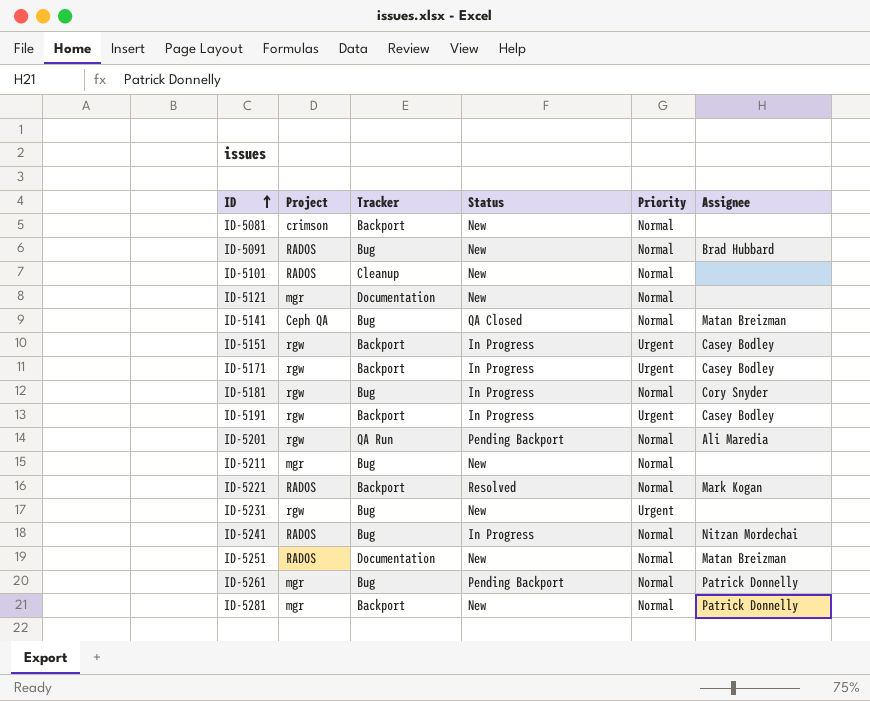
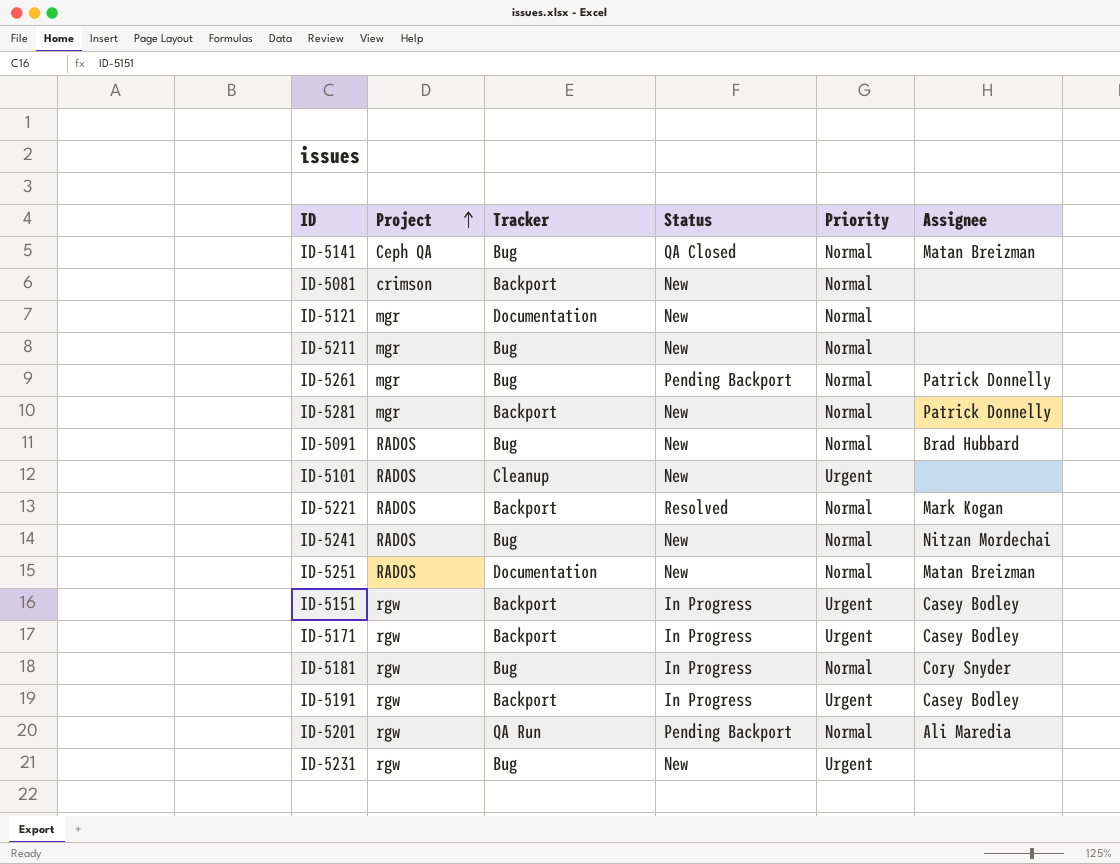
row order: ID ascending -> Project ascending
ID-5101 | Priority: Normal -> Urgent
ID-5241 | Status: In Progress -> New

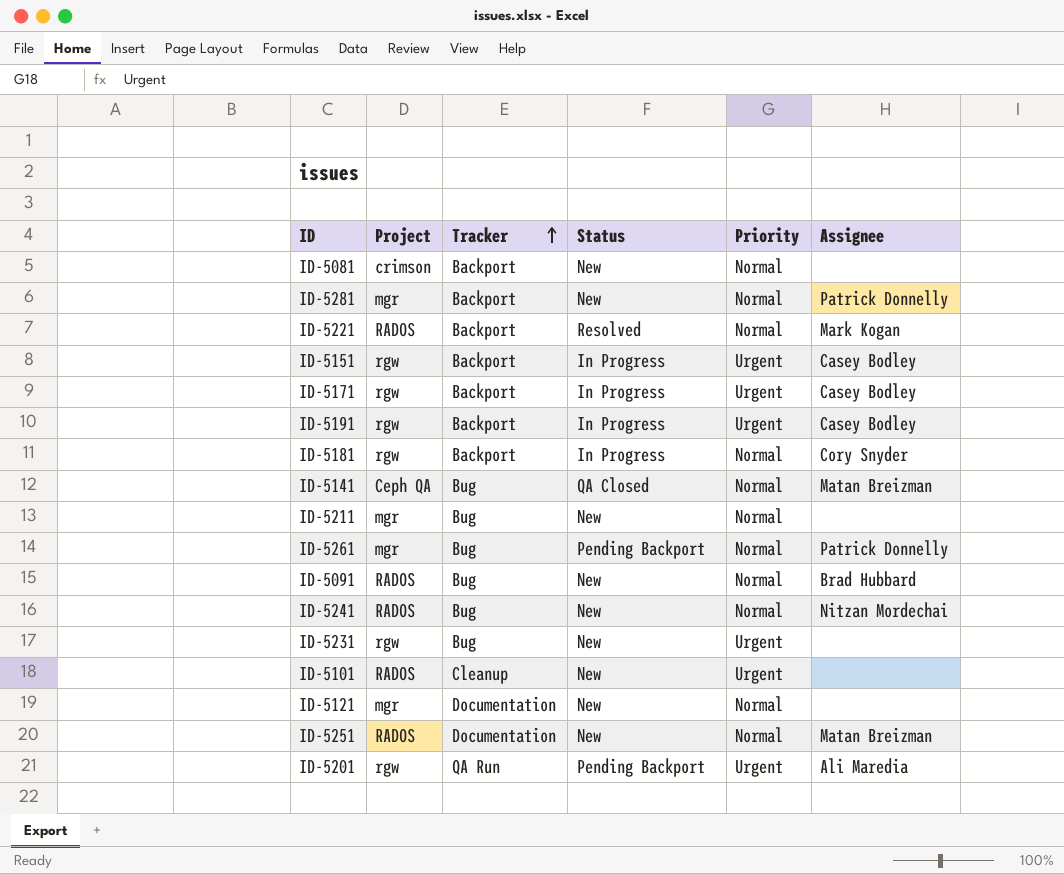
row order: Project ascending -> Tracker ascending
ID-5181 | Tracker: Bug -> Backport
ID-5201 | Priority: Normal -> Urgent

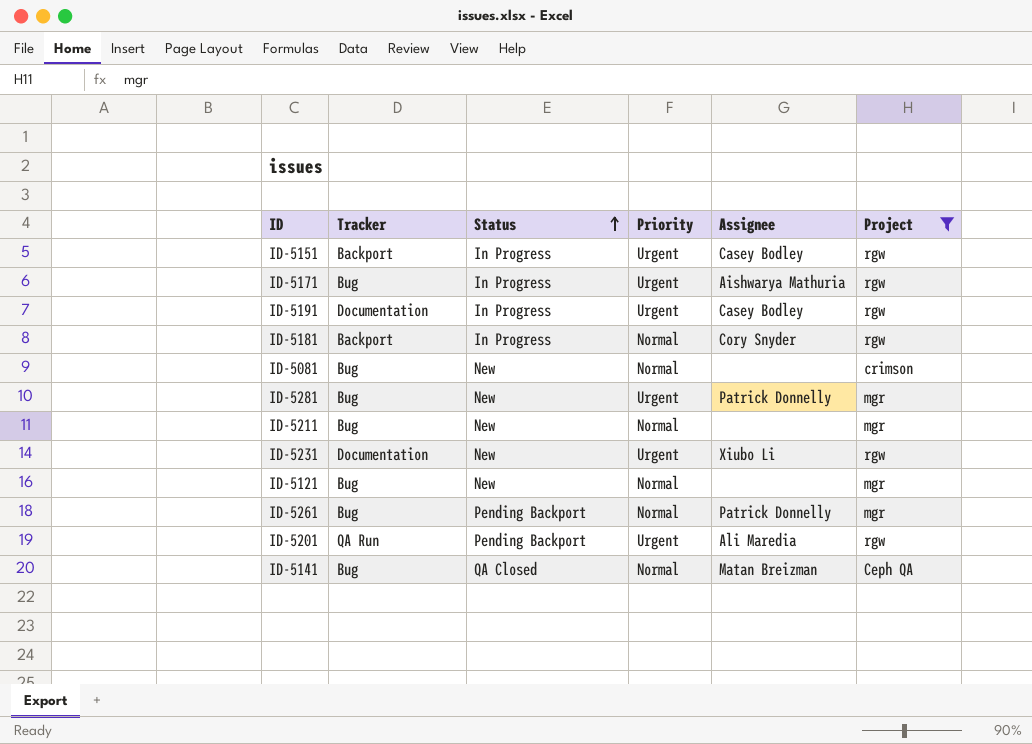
filter: none -> Project != RADOS
row order: Tracker ascending -> Status ascending
column Project | position: 2 -> 6
ID-5171 | Tracker: Backport -> Bug
ID-5171 | Assignee: Casey Bodley -> Aishwarya Mathuria
ID-5191 | Tracker: Backport -> Documentation
ID-5081 | Tracker: Backport -> Bug
ID-5281 | Tracker: Backport -> Bug
ID-5281 | Priority: Normal -> Urgent
ID-5231 | Tracker: Bug -> Documentation
ID-5231 | Assignee: none -> Xiubo Li
ID-5121 | Tracker: Documentation -> Bug

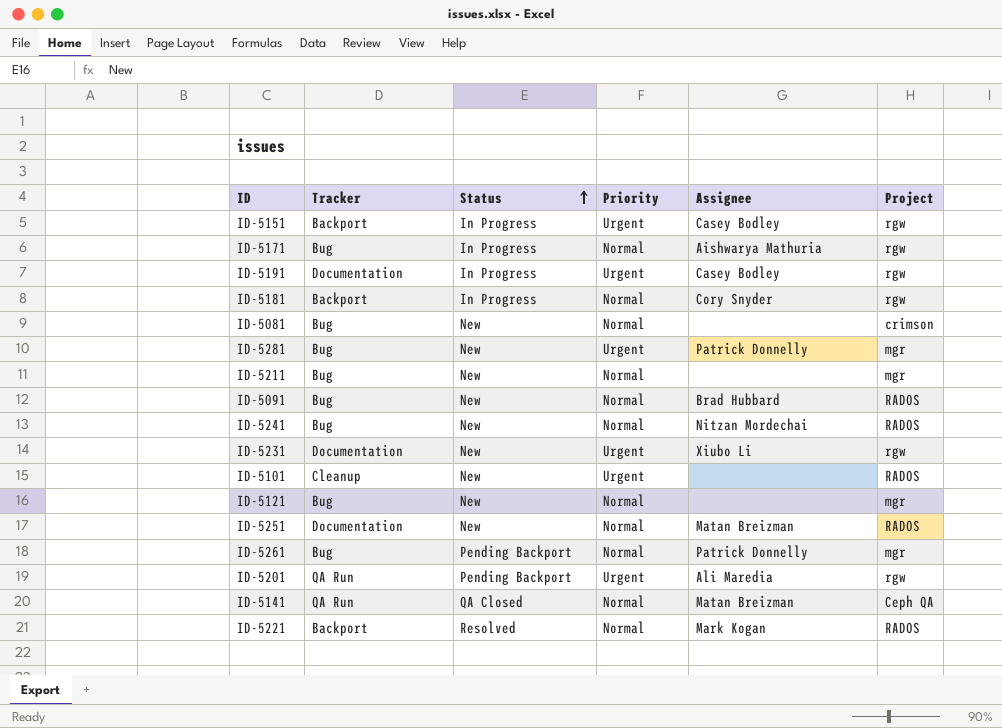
filter: Project != RADOS -> none
ID-5171 | Priority: Urgent -> Normal
ID-5141 | Tracker: Bug -> QA Run

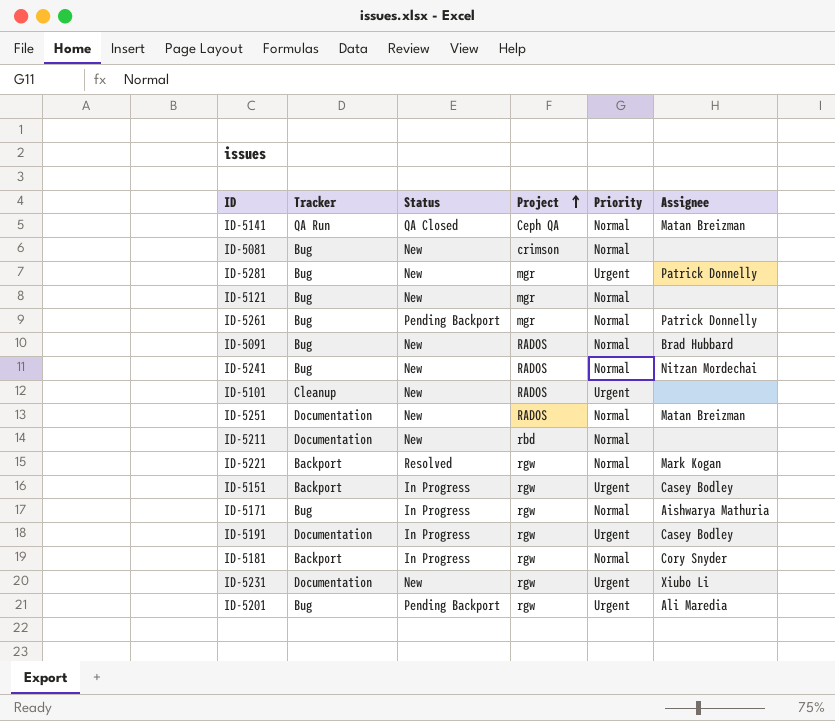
row order: Status ascending -> Project ascending
column Project | position: 6 -> 4
ID-5211 | Tracker: Bug -> Documentation
ID-5211 | Project: mgr -> rbd
ID-5221 | Project: RADOS -> rgw
ID-5201 | Tracker: QA Run -> Bug

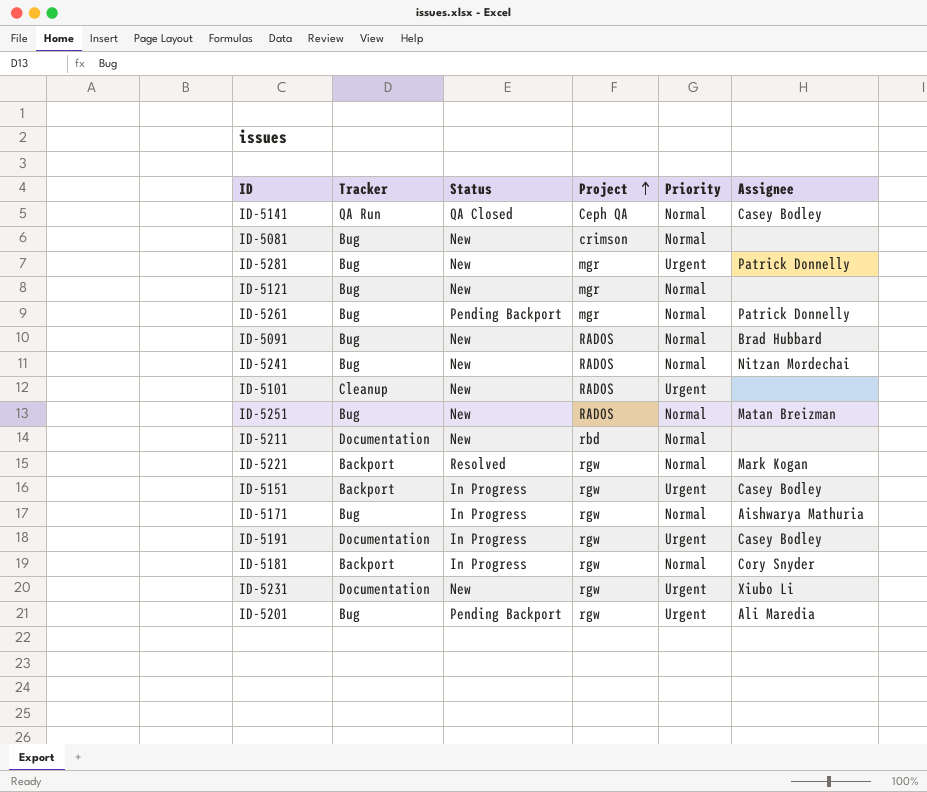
ID-5141 | Assignee: Matan Breizman -> Casey Bodley
ID-5251 | Tracker: Documentation -> Bug

